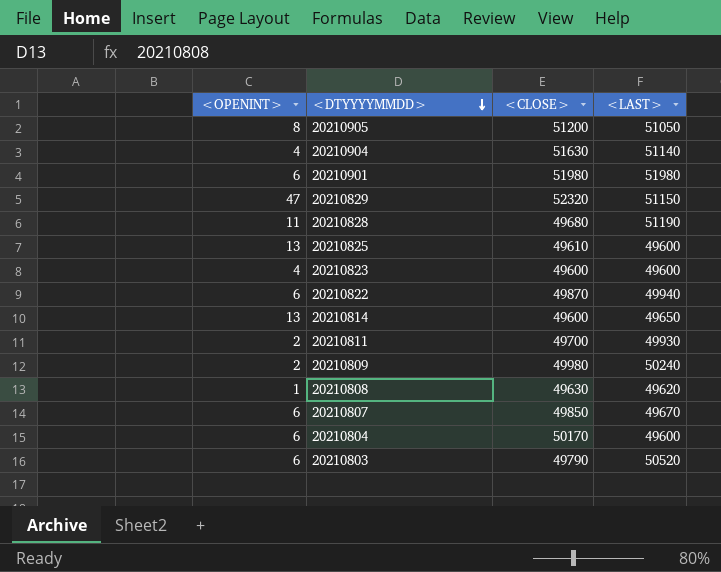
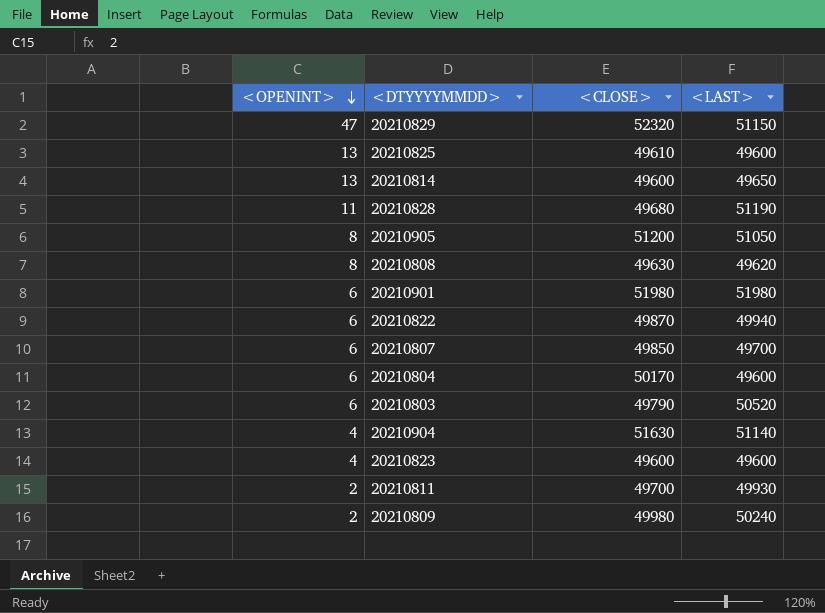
row order: <DTYYYYMMDD> descending -> <OPENINT> descending
20210808 | <OPENINT>: 1 -> 8
20210807 | <LAST>: 49670 -> 49700

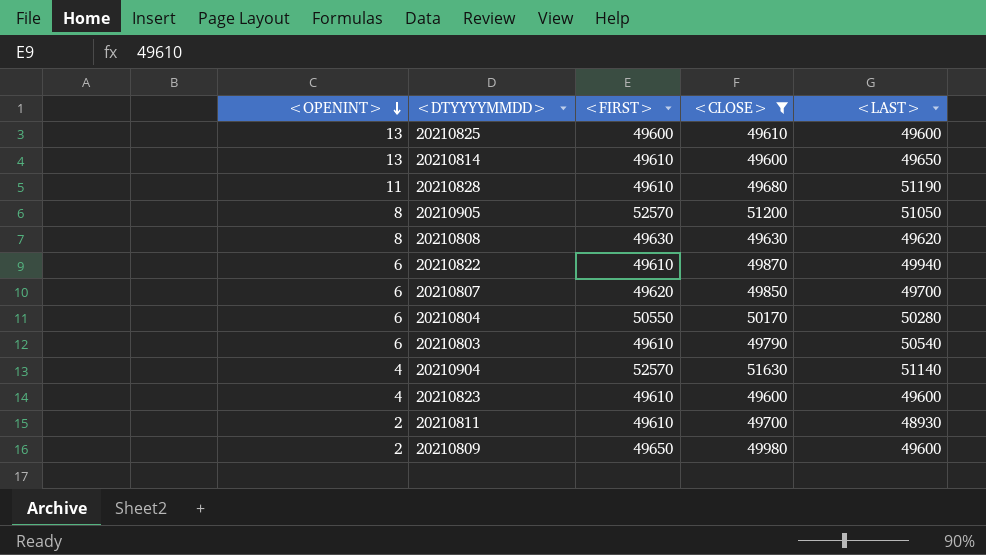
filter: none -> <CLOSE> <= 51630
column <FIRST> | position: none -> 3
20210804 | <LAST>: 49600 -> 50280
20210803 | <LAST>: 50520 -> 50540
20210811 | <LAST>: 49930 -> 48930
20210809 | <LAST>: 50240 -> 49600

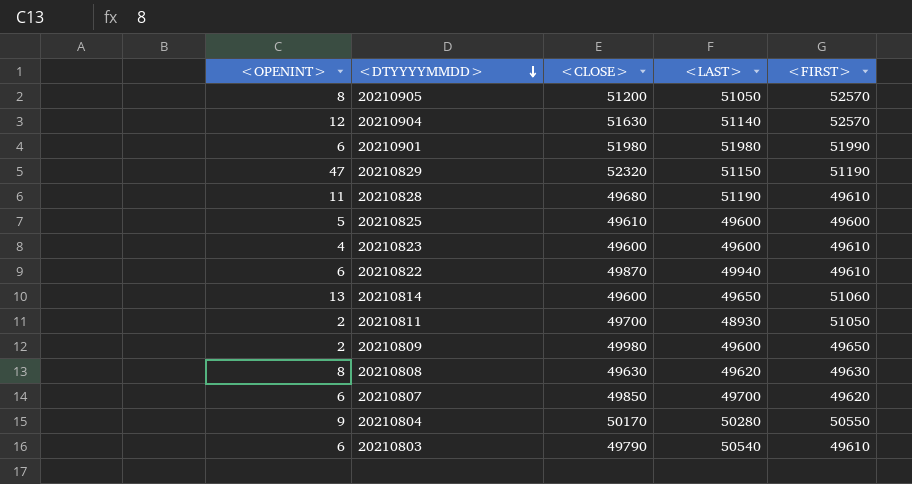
filter: <CLOSE> <= 51630 -> none
row order: <OPENINT> descending -> <DTYYYYMMDD> descending
column <FIRST> | position: 3 -> 5
20210904 | <OPENINT>: 4 -> 12
20210825 | <OPENINT>: 13 -> 5
20210814 | <FIRST>: 49610 -> 51060
20210811 | <FIRST>: 49610 -> 51050
20210804 | <OPENINT>: 6 -> 9

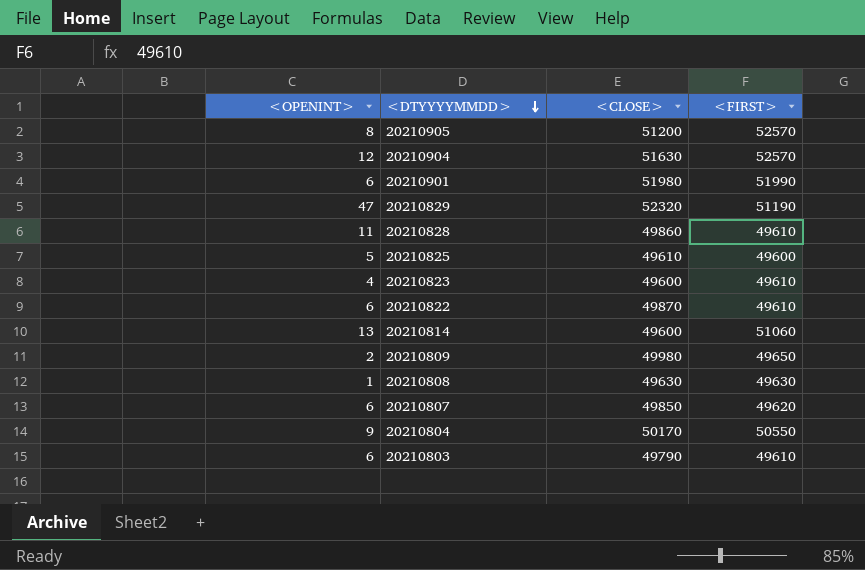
column <LAST> | position: 4 -> none
row 20210811: 2 | 49700 | 48930 | 51050 -> none
20210828 | <CLOSE>: 49680 -> 49860
20210808 | <OPENINT>: 8 -> 1

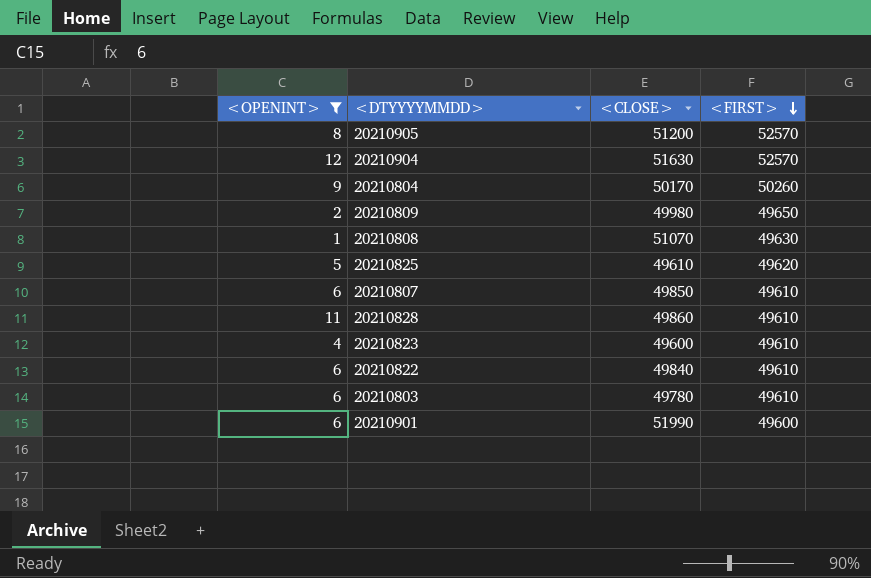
filter: none -> <OPENINT> <= 12
row order: <DTYYYYMMDD> descending -> <FIRST> descending
20210804 | <FIRST>: 50550 -> 50260
20210808 | <CLOSE>: 49630 -> 51070
20210825 | <FIRST>: 49600 -> 49620
20210807 | <FIRST>: 49620 -> 49610
20210822 | <CLOSE>: 49870 -> 49840
20210803 | <CLOSE>: 49790 -> 49780
20210901 | <CLOSE>: 51980 -> 51990
20210901 | <FIRST>: 51990 -> 49600

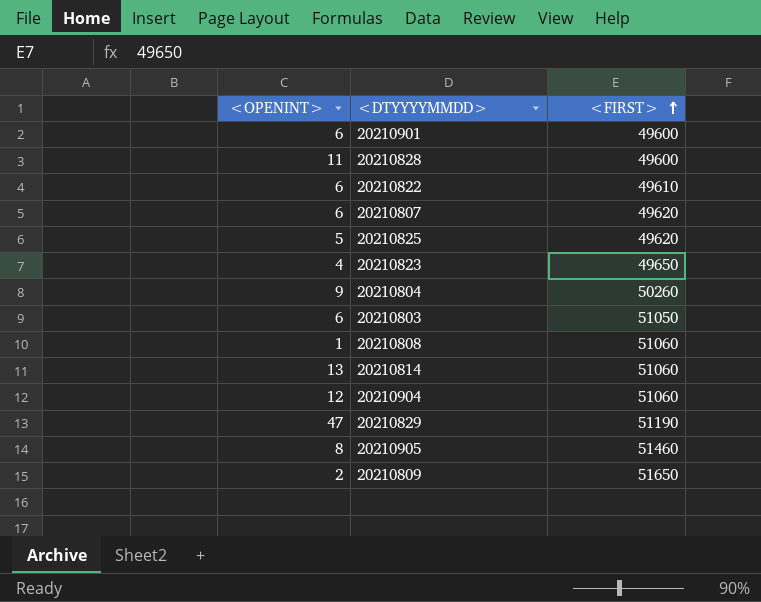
filter: <OPENINT> <= 12 -> none
row order: <FIRST> descending -> <FIRST> ascending
column <CLOSE> | position: 3 -> none
20210828 | <FIRST>: 49610 -> 49600
20210807 | <FIRST>: 49610 -> 49620
20210823 | <FIRST>: 49610 -> 49650
20210803 | <FIRST>: 49610 -> 51050
20210808 | <FIRST>: 49630 -> 51060
20210904 | <FIRST>: 52570 -> 51060
20210905 | <FIRST>: 52570 -> 51460
20210809 | <FIRST>: 49650 -> 51650

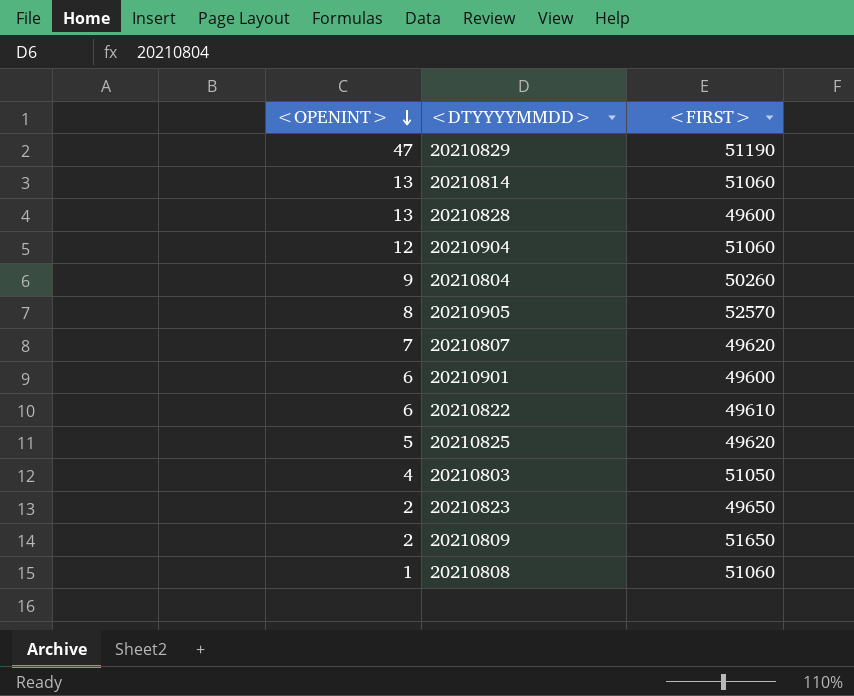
row order: <FIRST> ascending -> <OPENINT> descending
20210828 | <OPENINT>: 11 -> 13
20210905 | <FIRST>: 51460 -> 52570
20210807 | <OPENINT>: 6 -> 7
20210803 | <OPENINT>: 6 -> 4
20210823 | <OPENINT>: 4 -> 2

